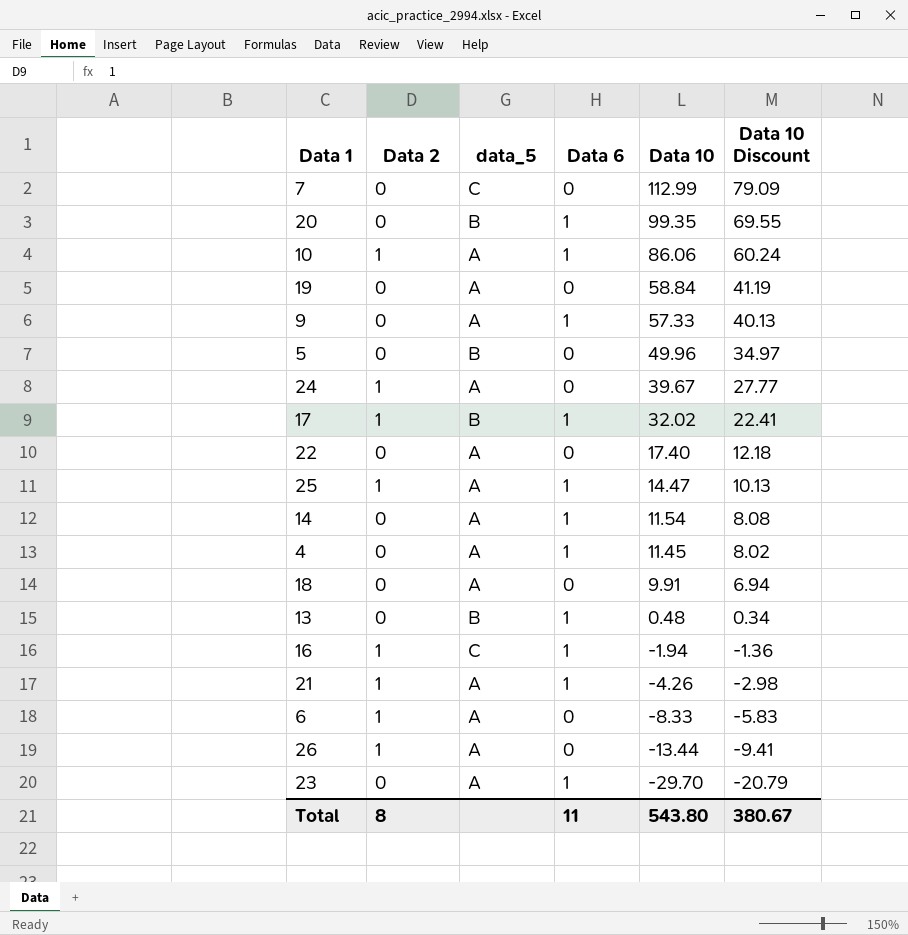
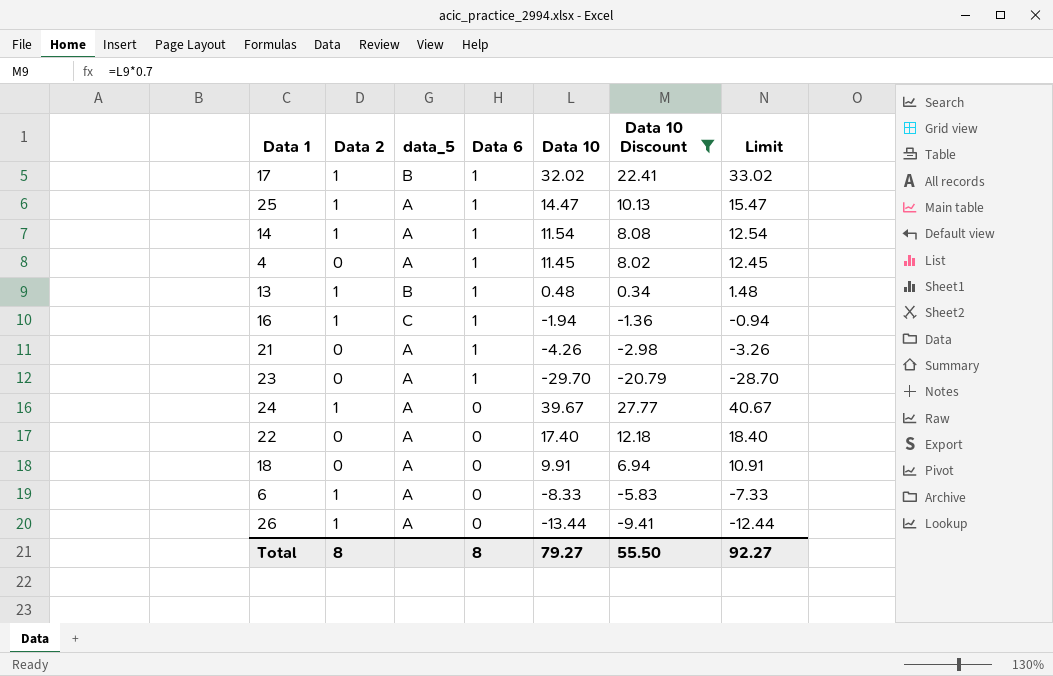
filter: none -> Data 10 Discount <= 27.77
row order: Data 10 descending -> Data 6 descending
column Limit | formula: none -> [Data 10] + 1
14 | Data 2: 0 -> 1
13 | Data 2: 0 -> 1
21 | Data 2: 1 -> 0
Total | Data 6: 11 -> 8
Total | Data 10: 543.80 -> 79.27
Total | Data 10 Discount: 380.67 -> 55.50

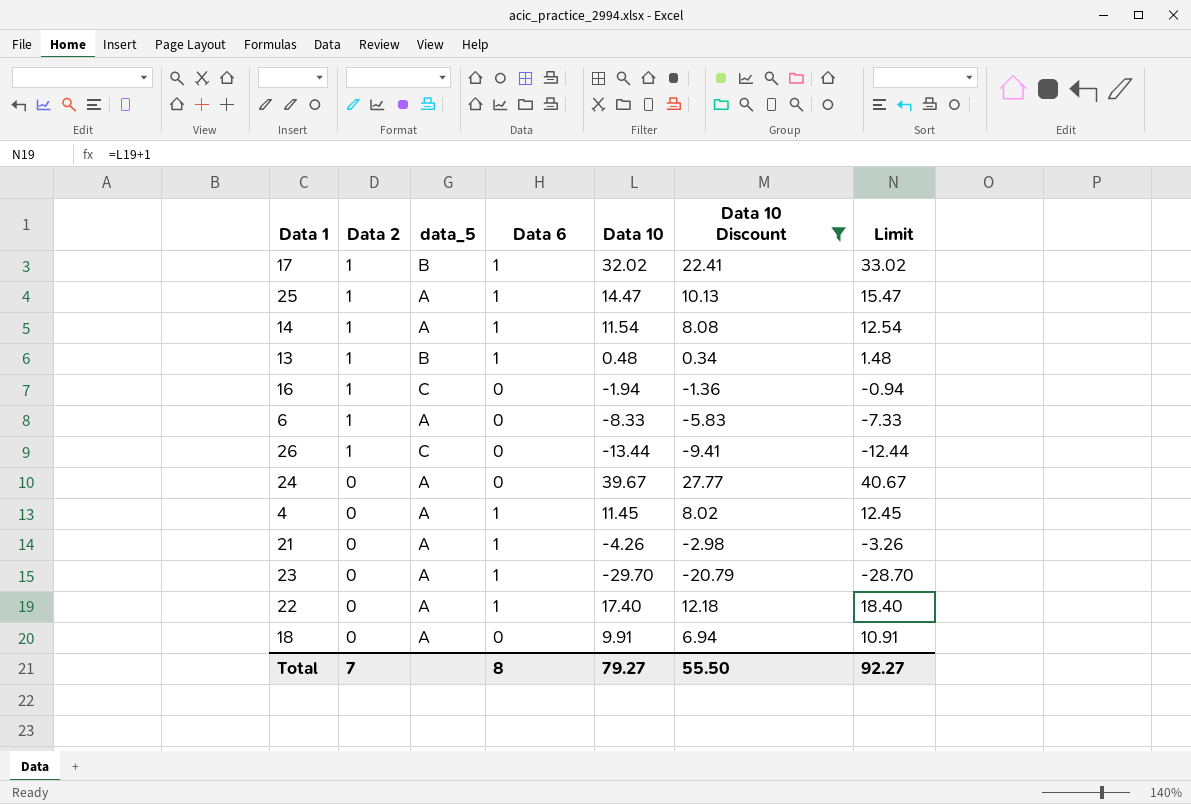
row order: Data 6 descending -> Data 2 descending
16 | Data 6: 1 -> 0
26 | data_5: A -> C
24 | Data 2: 1 -> 0
22 | Data 6: 0 -> 1
Total | Data 2: 8 -> 7

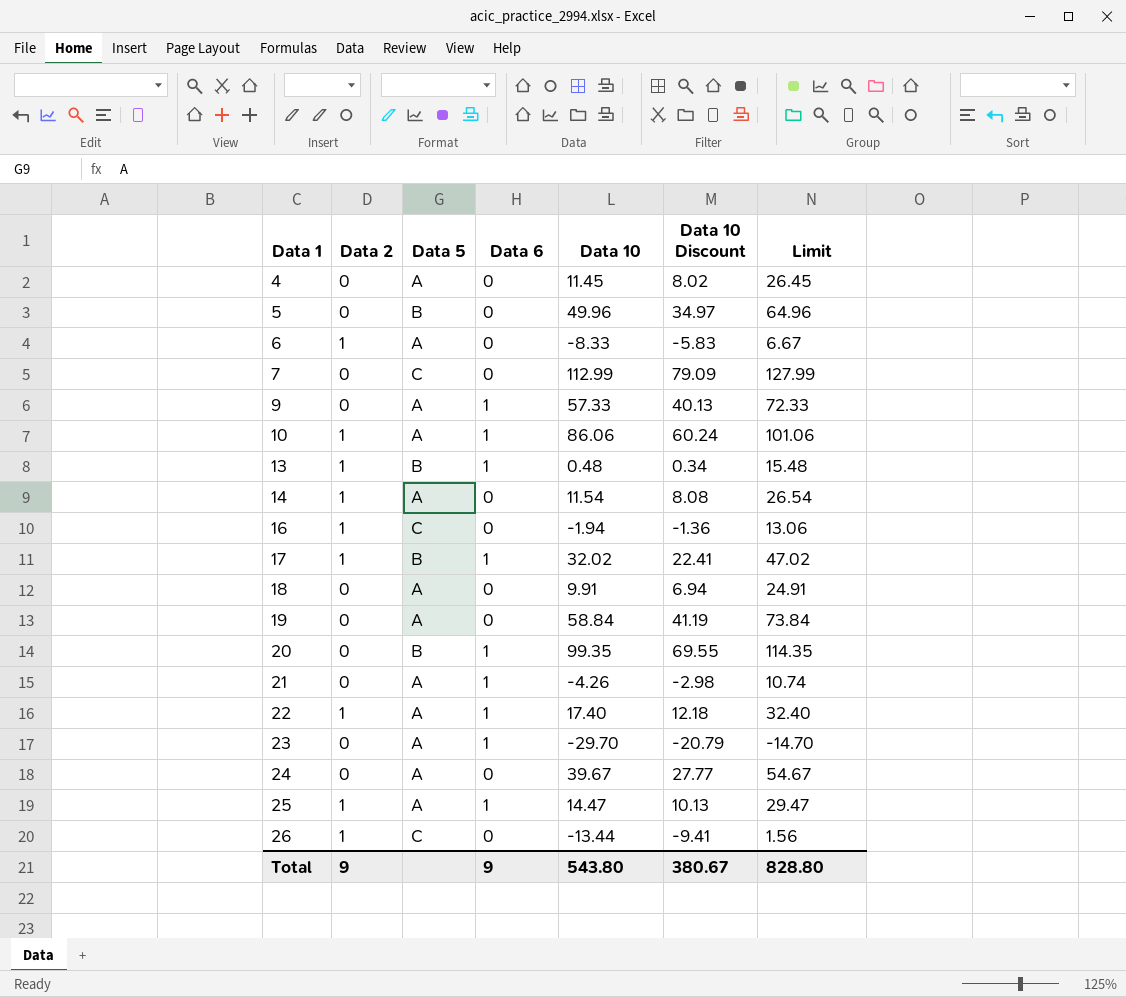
filter: Data 10 Discount <= 27.77 -> none
row order: Data 2 descending -> Data 1 ascending
column name: data_5 -> Data 5
column Limit | formula: [Data 10] + 1 -> [Data 10] + 15
4 | Data 6: 1 -> 0
14 | Data 6: 1 -> 0
22 | Data 2: 0 -> 1
Total | Data 2: 7 -> 9
Total | Data 6: 8 -> 9
Total | Data 10: 79.27 -> 543.80
Total | Data 10 Discount: 55.50 -> 380.67
Total | Limit: 92.27 -> 828.80

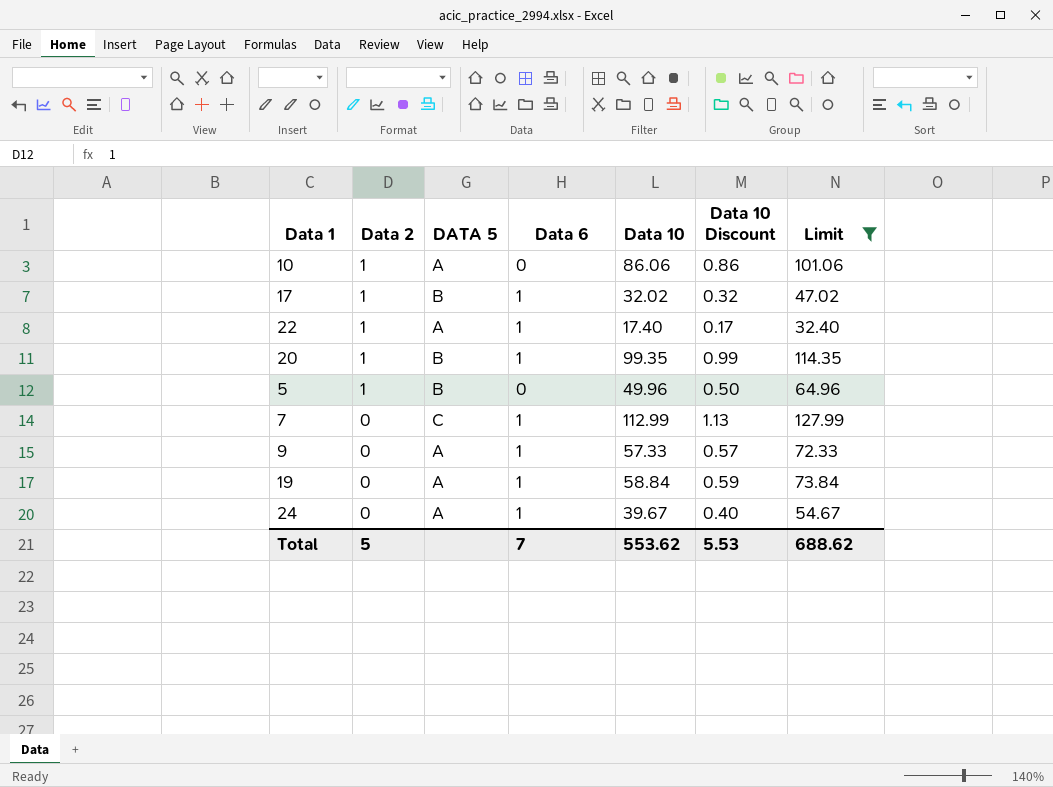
filter: none -> Limit >= 32.40
row order: Data 1 ascending -> Data 2 descending
column name: Data 5 -> DATA 5
column Data 10 Discount | formula: [Data 10] * 0.7 -> [Data 10] * 0.01
10 | Data 6: 1 -> 0
20 | Data 2: 0 -> 1
5 | Data 2: 0 -> 1
7 | Data 6: 0 -> 1
19 | Data 6: 0 -> 1
24 | Data 6: 0 -> 1
Total | Data 2: 9 -> 5
Total | Data 6: 9 -> 7
Total | Data 10: 543.80 -> 553.62
Total | Data 10 Discount: 380.67 -> 5.53
Total | Limit: 828.80 -> 688.62

